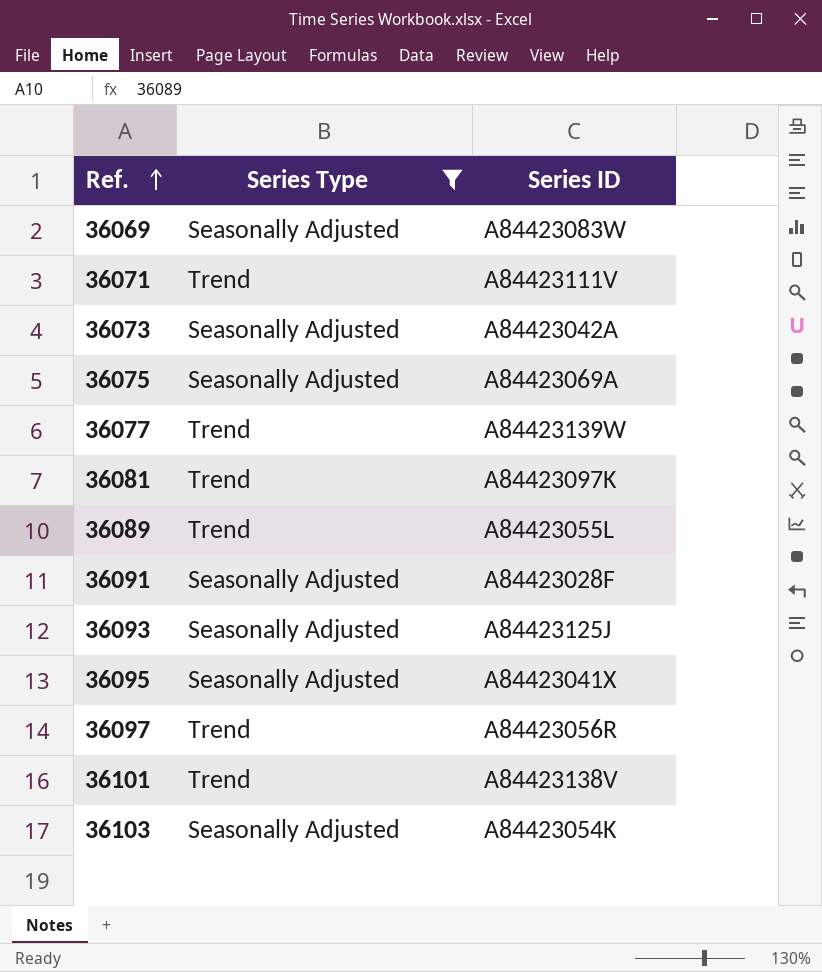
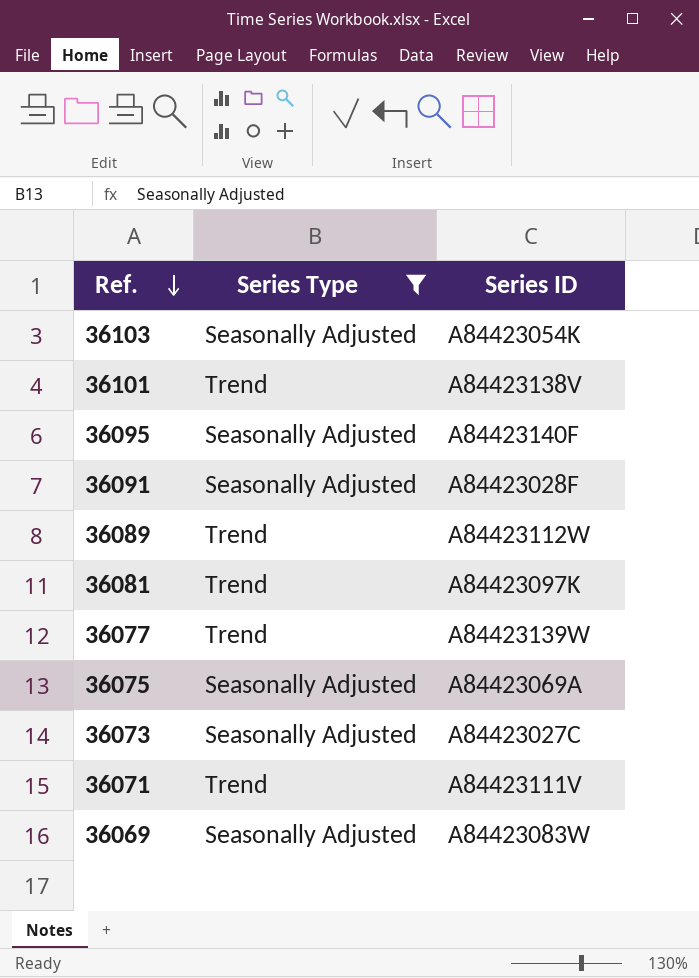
row order: Ref. ascending -> Ref. descending
row 36093: Seasonally Adjusted | A84423125J -> none
row 36097: Trend | A84423056R -> none
36095 | Series ID: A84423041X -> A84423140F
36089 | Series ID: A84423055L -> A84423112W
36073 | Series ID: A84423042A -> A84423027C

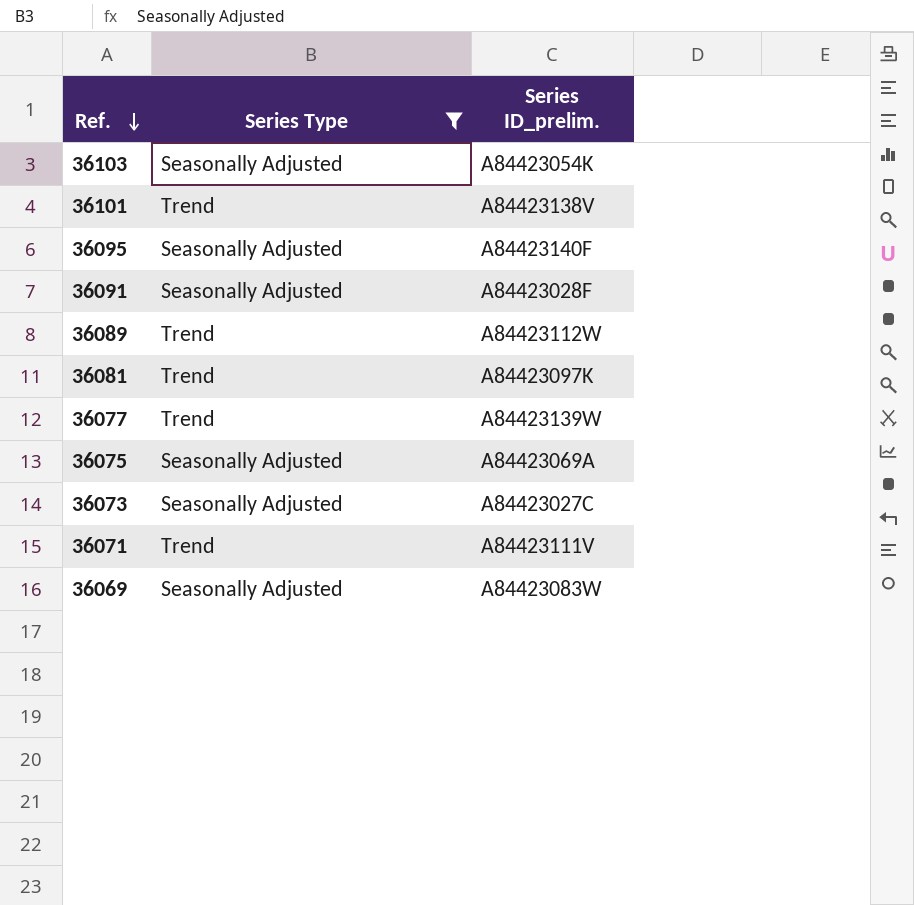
column name: Series ID -> Series ID_prelim.

